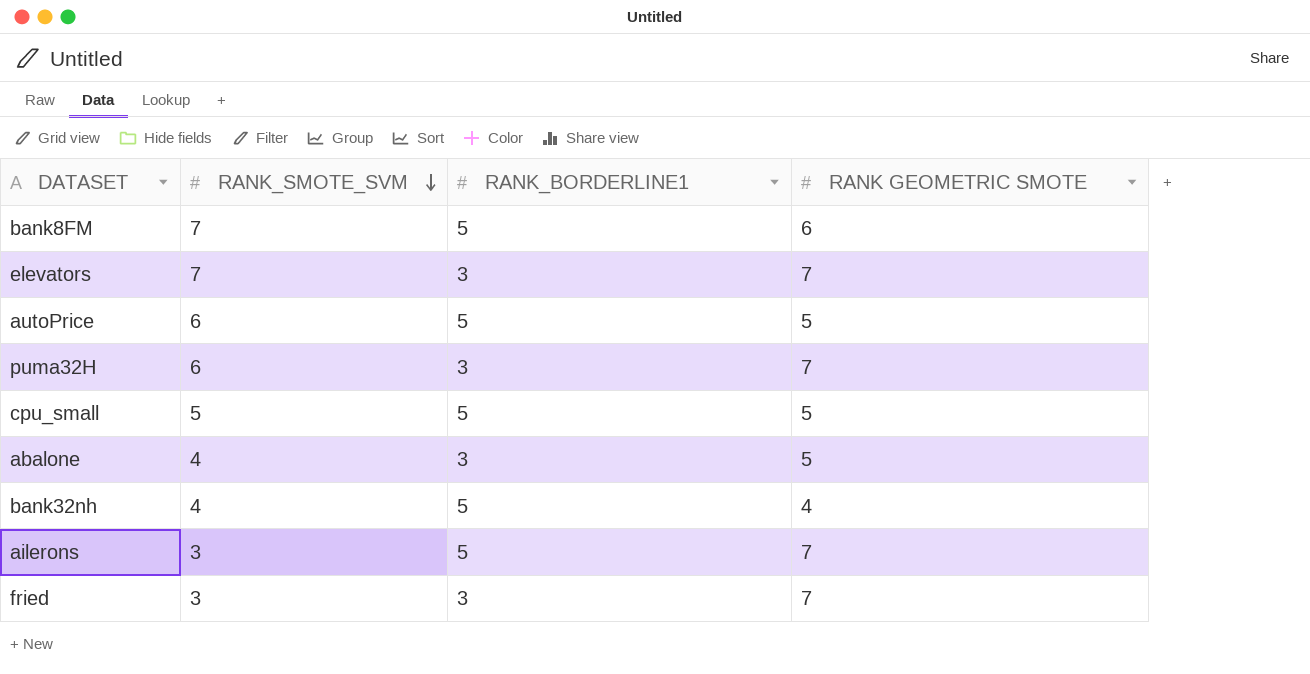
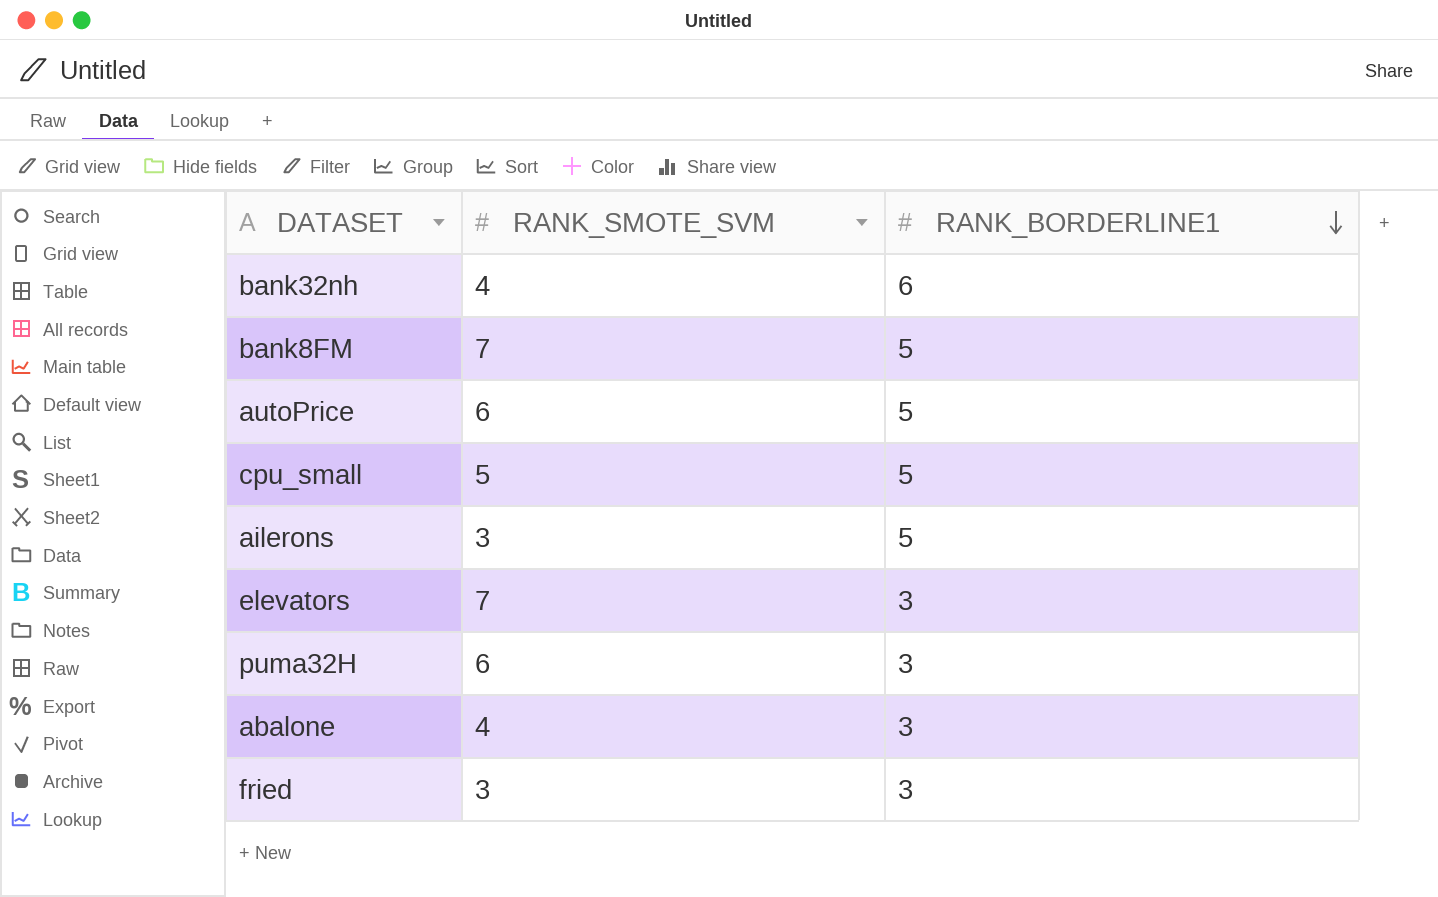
row order: RANK_SMOTE_SVM descending -> RANK_BORDERLINE1 descending
column RANK GEOMETRIC SMOTE | position: 4 -> none
bank32nh | RANK_BORDERLINE1: 5 -> 6

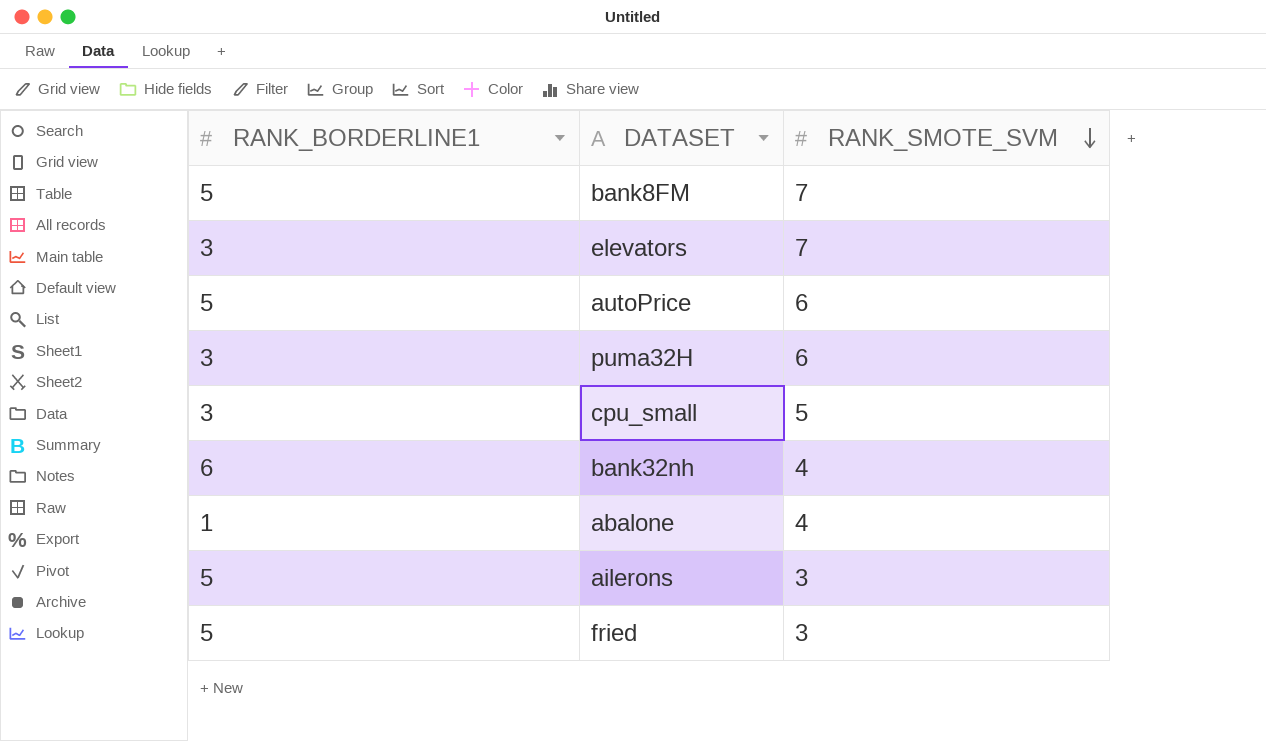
row order: RANK_BORDERLINE1 descending -> RANK_SMOTE_SVM descending
column RANK_BORDERLINE1 | position: 3 -> 1
cpu_small | RANK_BORDERLINE1: 5 -> 3
abalone | RANK_BORDERLINE1: 3 -> 1
fried | RANK_BORDERLINE1: 3 -> 5

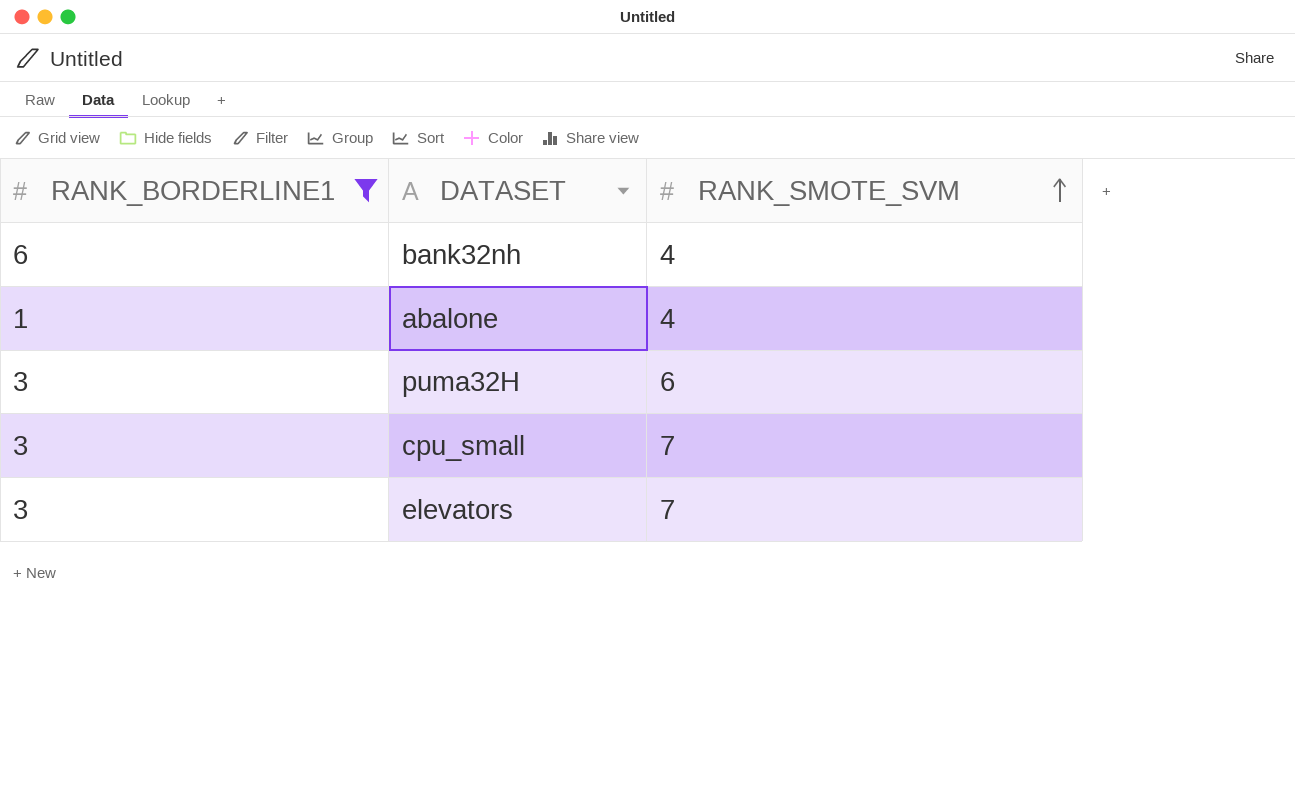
filter: none -> RANK_BORDERLINE1 != 5
row order: RANK_SMOTE_SVM descending -> RANK_SMOTE_SVM ascending
cpu_small | RANK_SMOTE_SVM: 5 -> 7

